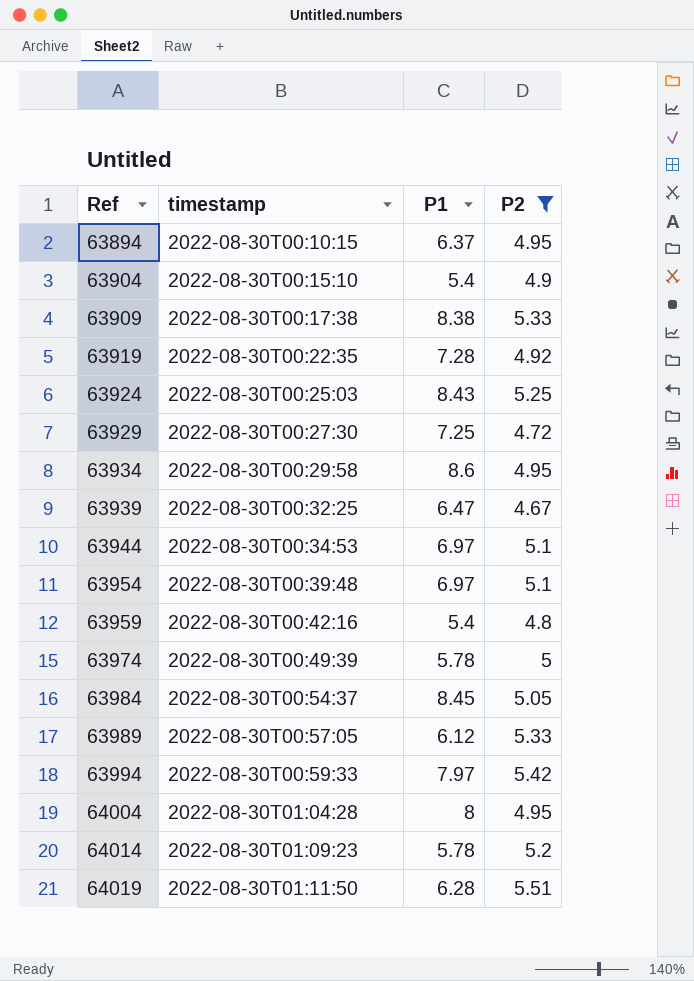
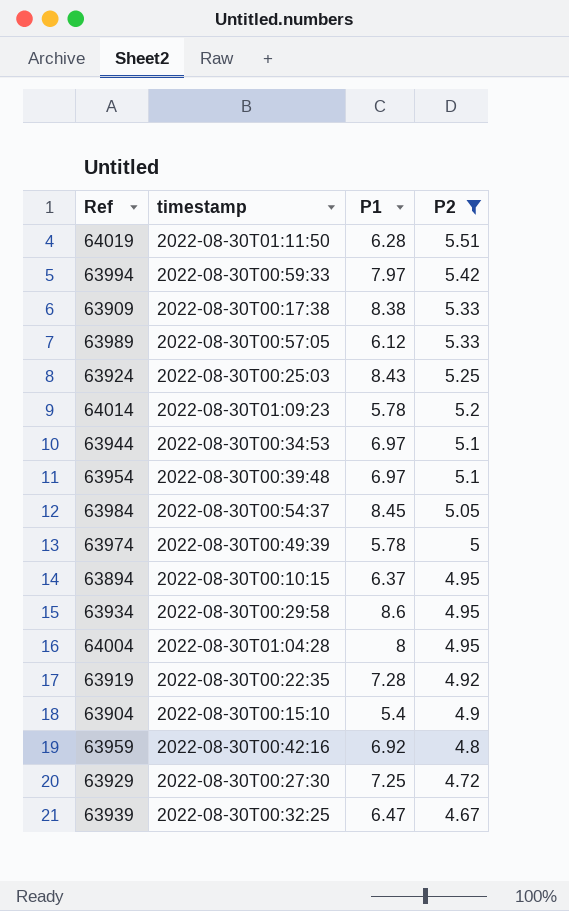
row order: Ref ascending -> P2 descending
63959 | P1: 5.4 -> 6.92

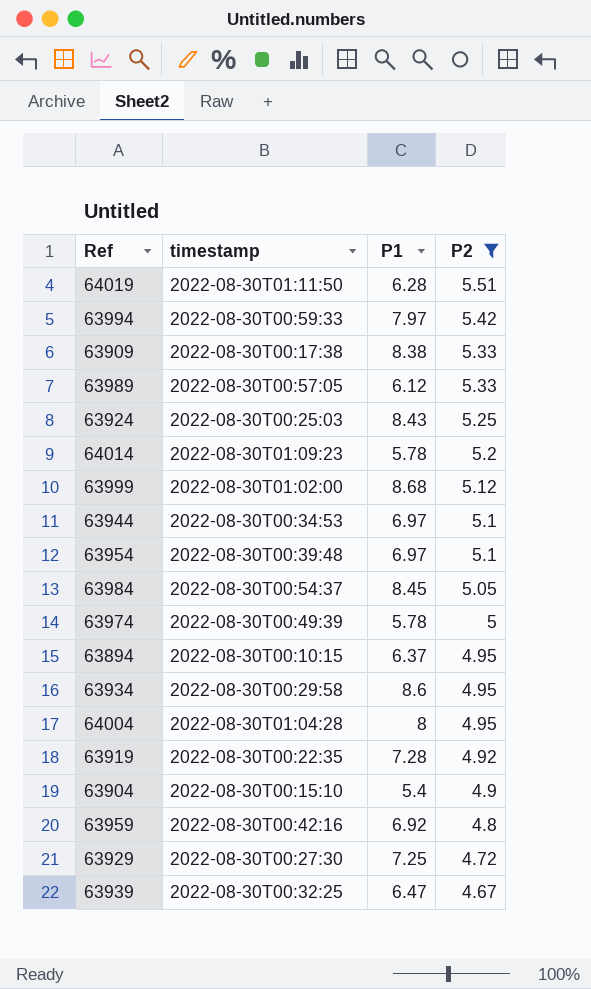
row 63999: none -> 2022-08-30T01:02:00 | 8.68 | 5.12

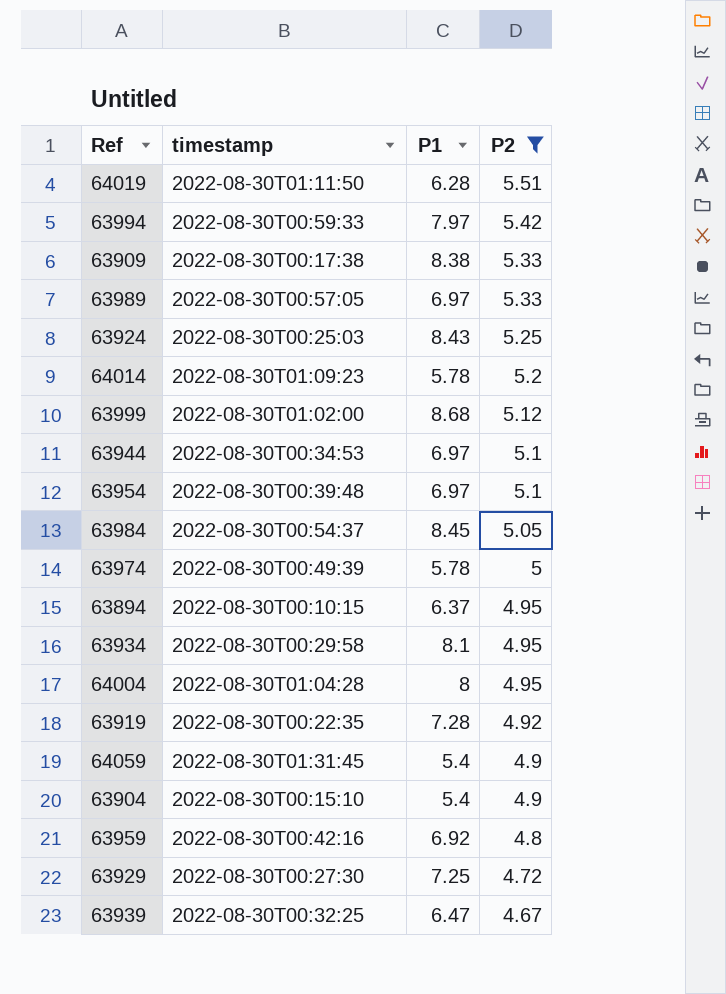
63989 | P1: 6.12 -> 6.97
63934 | P1: 8.6 -> 8.1
row 64059: none -> 2022-08-30T01:31:45 | 5.4 | 4.9

